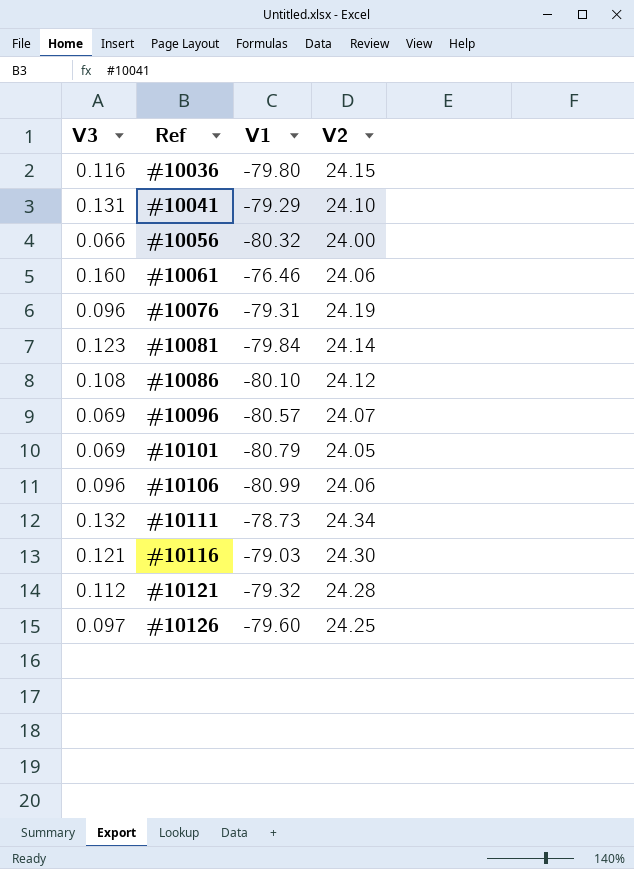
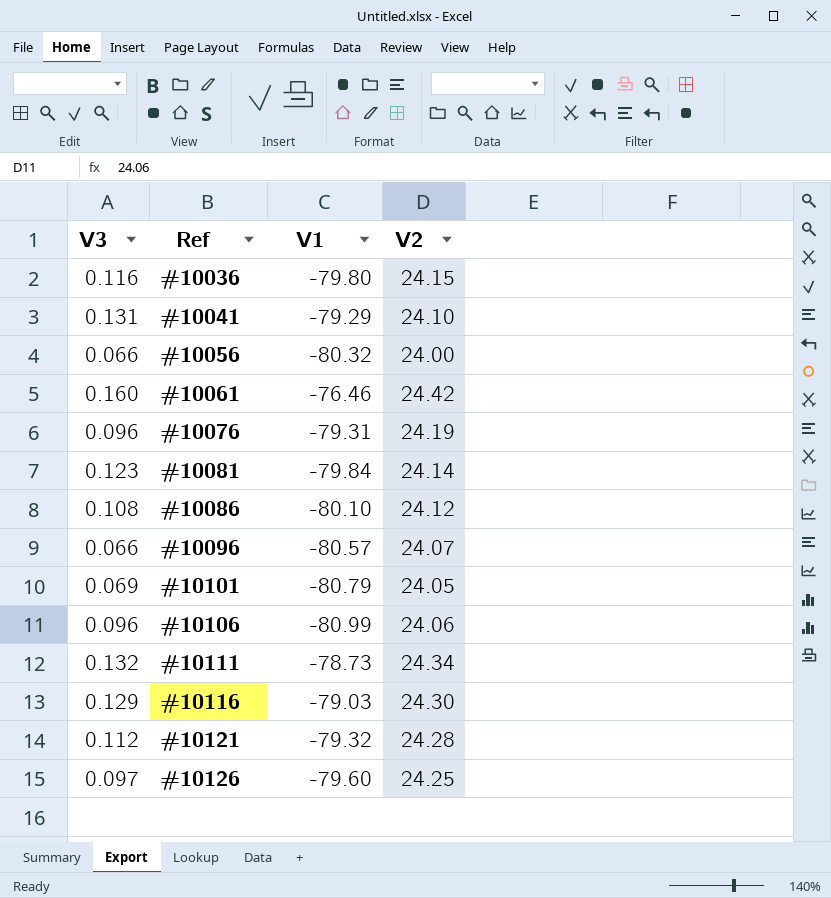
#10061 | V2: 24.06 -> 24.42
#10096 | V3: 0.069 -> 0.066
#10116 | V3: 0.121 -> 0.129

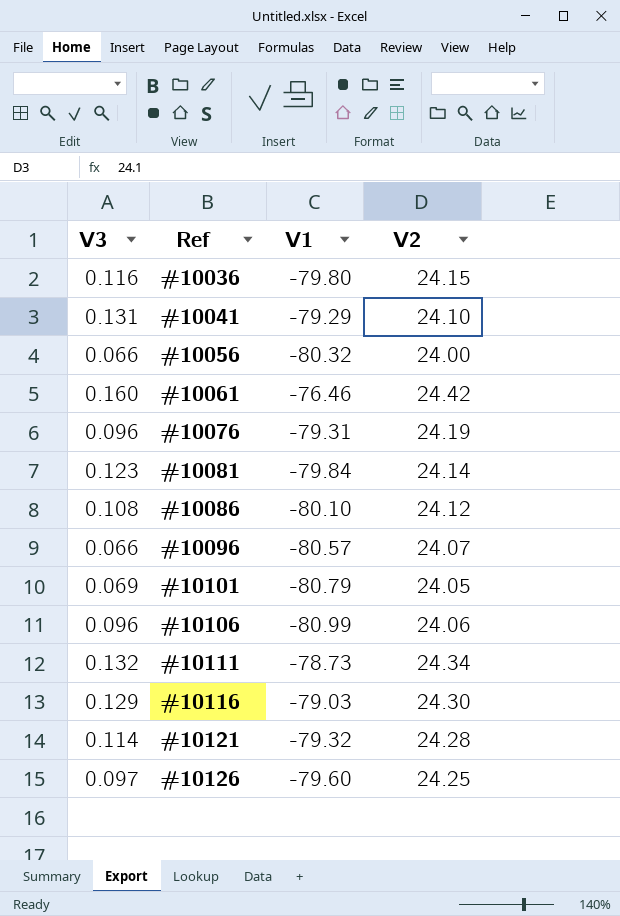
#10121 | V3: 0.112 -> 0.114

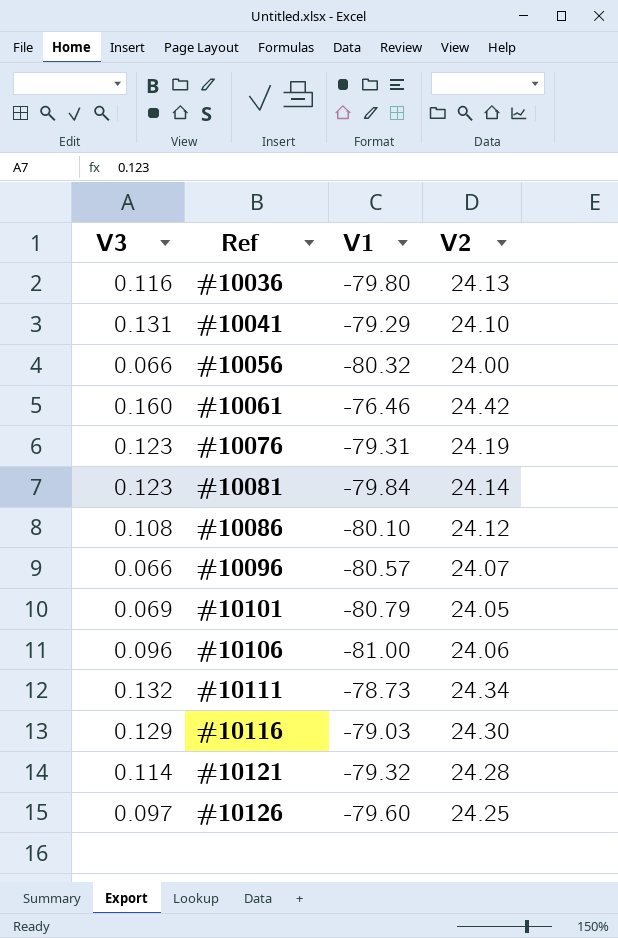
#10036 | V2: 24.15 -> 24.13
#10076 | V3: 0.096 -> 0.123
#10106 | V1: -80.99 -> -81.00

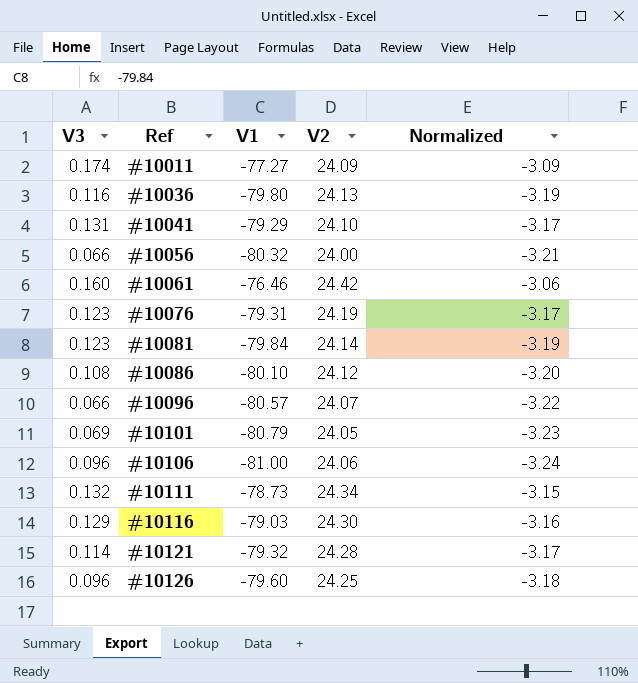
column Normalized | formula: none -> [V1] * 0.04
row #10011: none -> 0.174 | -77.27 | 24.09 | -3.09
#10126 | V3: 0.097 -> 0.096

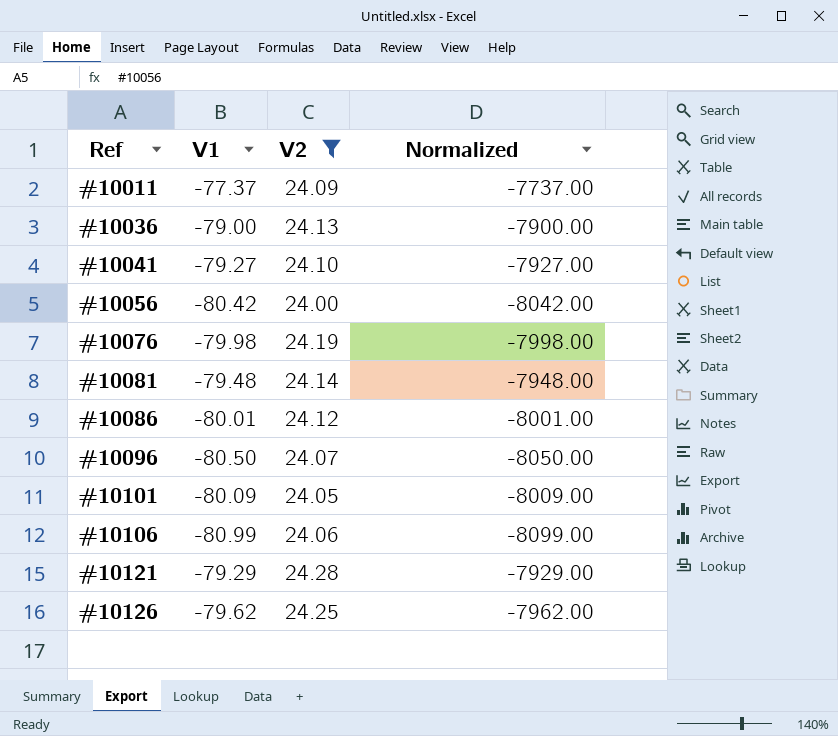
filter: none -> V2 <= 24.28
column V3 | position: 1 -> none
column Normalized | formula: [V1] * 0.04 -> [V1] * 100
#10011 | V1: -77.27 -> -77.37
#10036 | V1: -79.80 -> -79.00
#10041 | V1: -79.29 -> -79.27
#10056 | V1: -80.32 -> -80.42
#10076 | V1: -79.31 -> -79.98
#10081 | V1: -79.84 -> -79.48
#10086 | V1: -80.10 -> -80.01
#10096 | V1: -80.57 -> -80.50
#10101 | V1: -80.79 -> -80.09
#10106 | V1: -81.00 -> -80.99
#10121 | V1: -79.32 -> -79.29
#10126 | V1: -79.60 -> -79.62

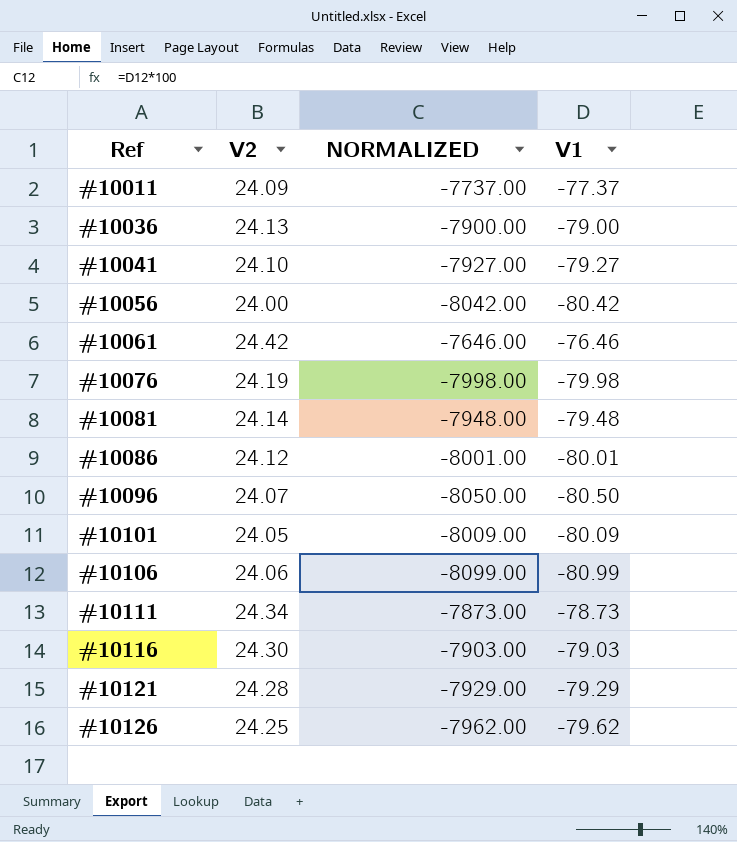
filter: V2 <= 24.28 -> none
column name: Normalized -> NORMALIZED
column V1 | position: 2 -> 4

